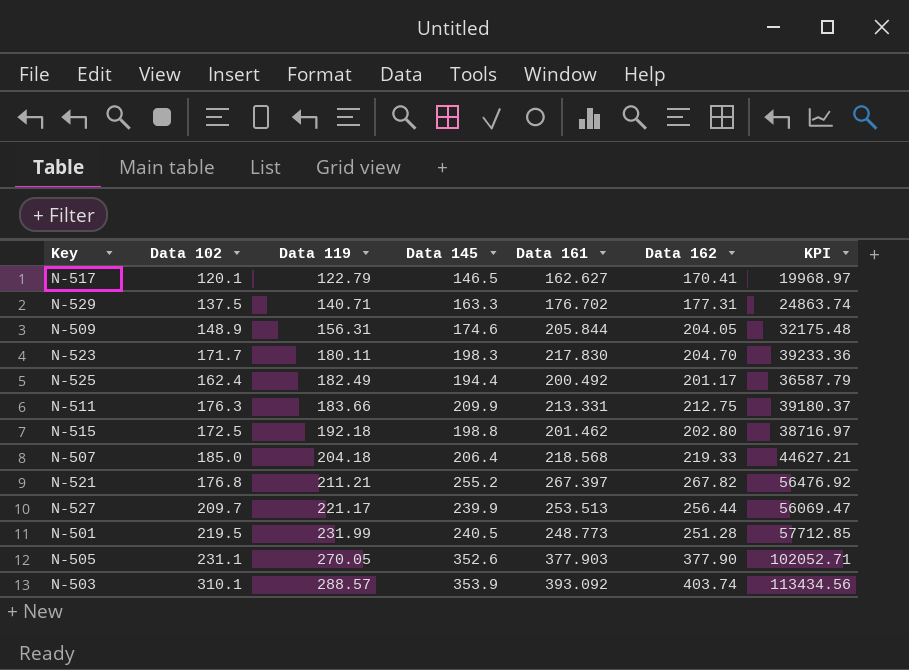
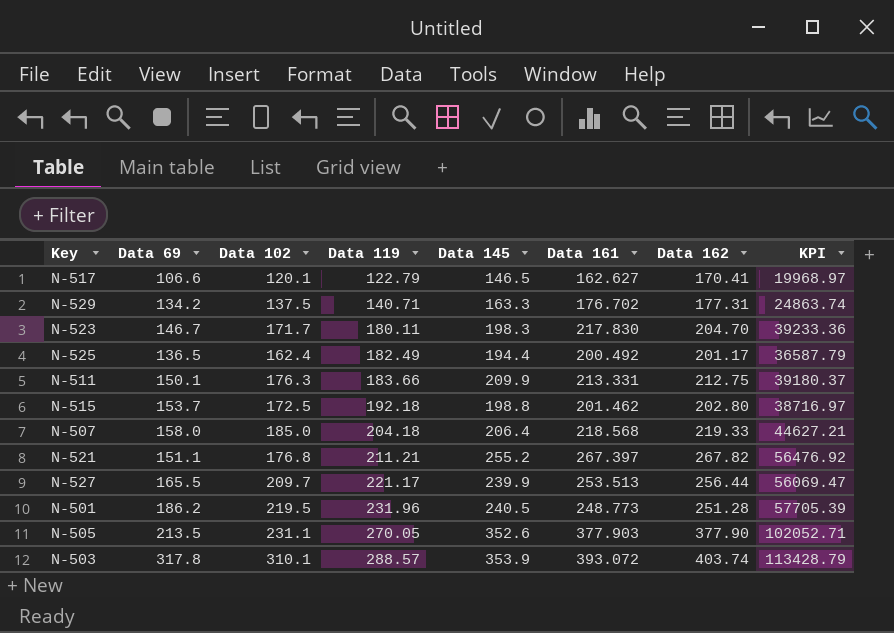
column Data 69 | position: none -> 2
row N-509: 148.9 | 156.31 | 174.6 | 205.844 | 204.05 | 32175.48 -> none
N-501 | Data 119: 231.99 -> 231.96
N-501 | KPI: 57712.85 -> 57705.39
N-503 | Data 161: 393.092 -> 393.072
N-503 | KPI: 113434.56 -> 113428.79

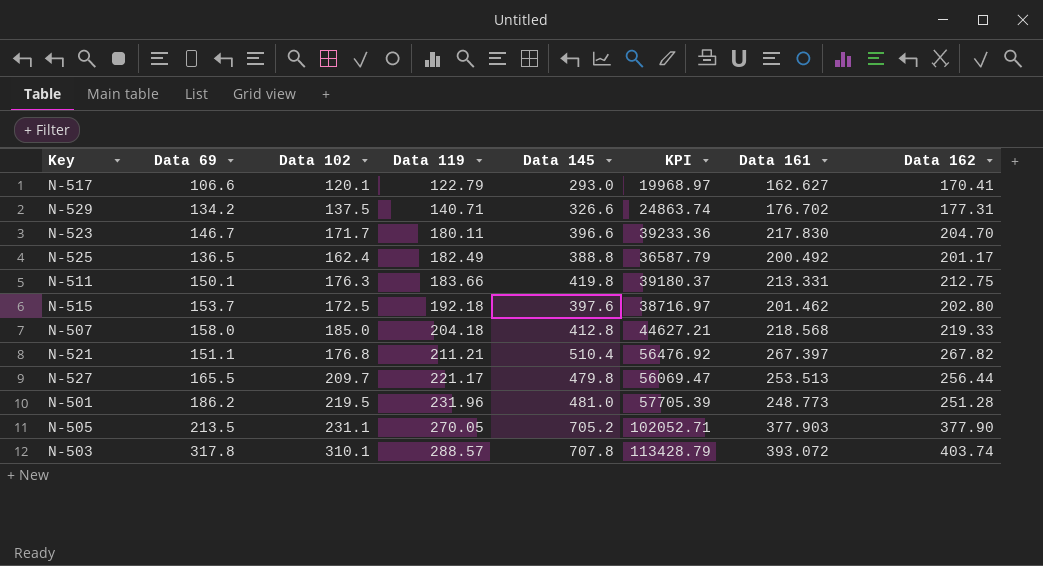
column KPI | position: 8 -> 6
N-517 | Data 145: 146.5 -> 293.0
N-529 | Data 145: 163.3 -> 326.6
N-523 | Data 145: 198.3 -> 396.6
N-525 | Data 145: 194.4 -> 388.8
N-511 | Data 145: 209.9 -> 419.8
N-515 | Data 145: 198.8 -> 397.6
N-507 | Data 145: 206.4 -> 412.8
N-521 | Data 145: 255.2 -> 510.4
N-527 | Data 145: 239.9 -> 479.8
N-501 | Data 145: 240.5 -> 481.0
N-505 | Data 145: 352.6 -> 705.2
N-503 | Data 145: 353.9 -> 707.8

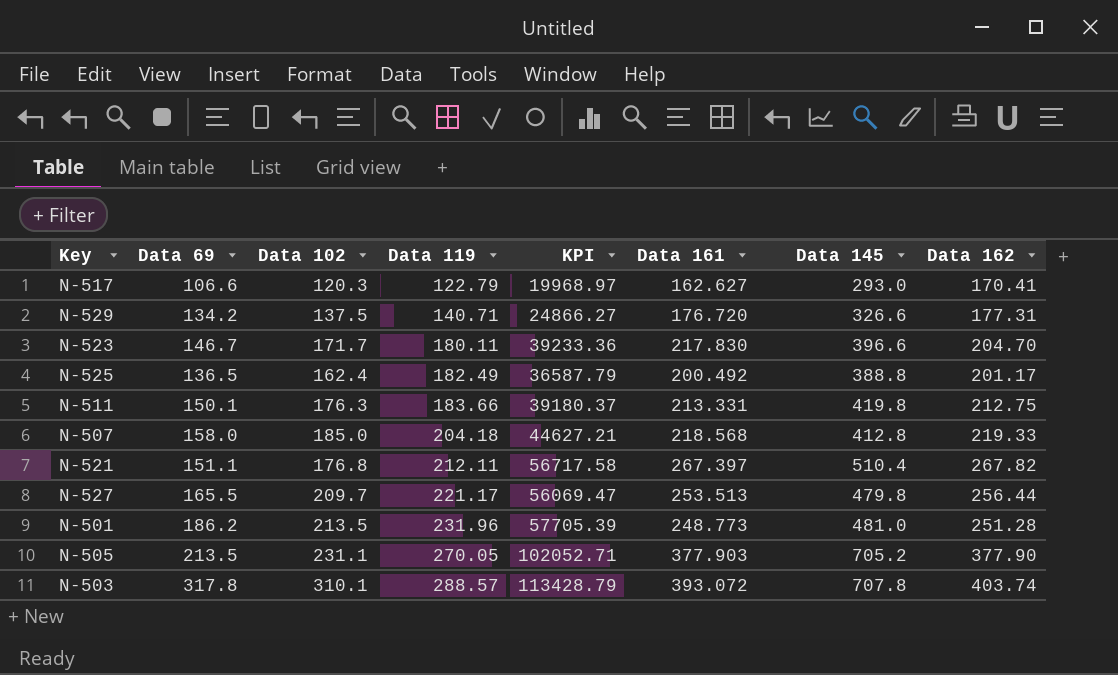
column Data 145 | position: 5 -> 7
row N-515: 153.7 | 172.5 | 192.18 | 397.6 | 38716.97 | 201.462 | 202.80 -> none
N-517 | Data 102: 120.1 -> 120.3
N-529 | KPI: 24863.74 -> 24866.27
N-529 | Data 161: 176.702 -> 176.720
N-521 | Data 119: 211.21 -> 212.11
N-521 | KPI: 56476.92 -> 56717.58
N-501 | Data 102: 219.5 -> 213.5

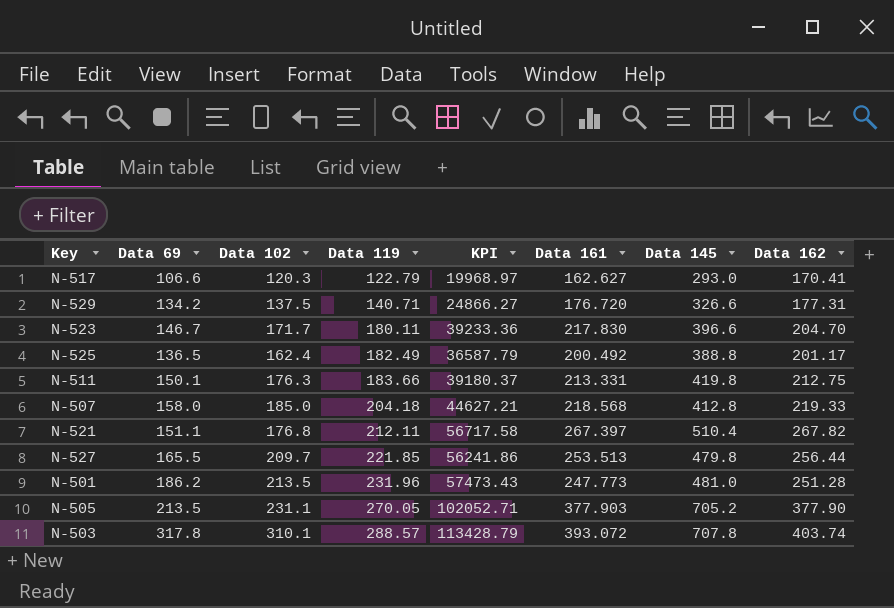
N-527 | Data 119: 221.17 -> 221.85
N-527 | KPI: 56069.47 -> 56241.86
N-501 | KPI: 57705.39 -> 57473.43
N-501 | Data 161: 248.773 -> 247.773

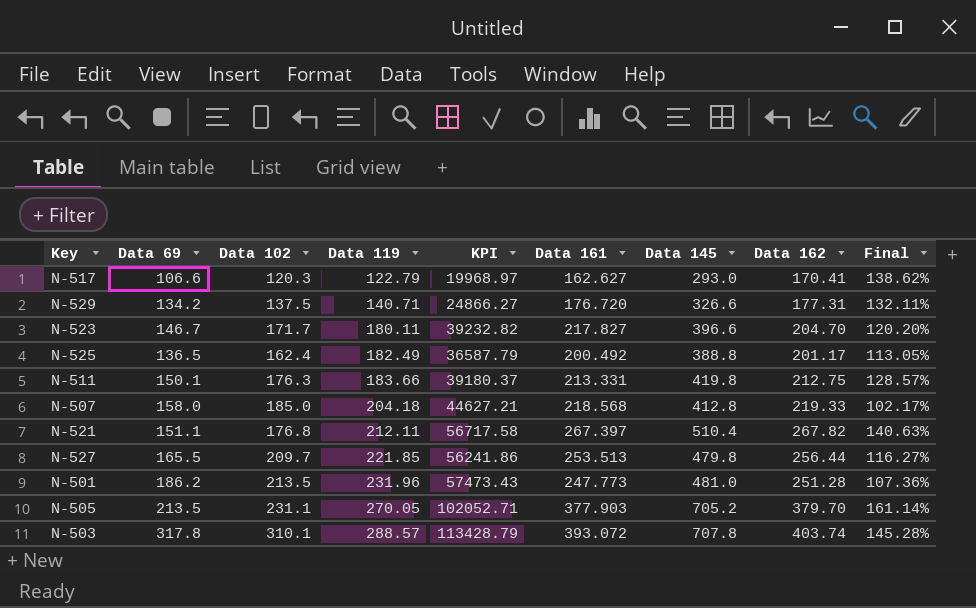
column Final | formula: none -> ([Data 145] - [Data 119]) / [Data 119]
N-523 | KPI: 39233.36 -> 39232.82
N-523 | Data 161: 217.830 -> 217.827
N-505 | Data 162: 377.90 -> 379.70

